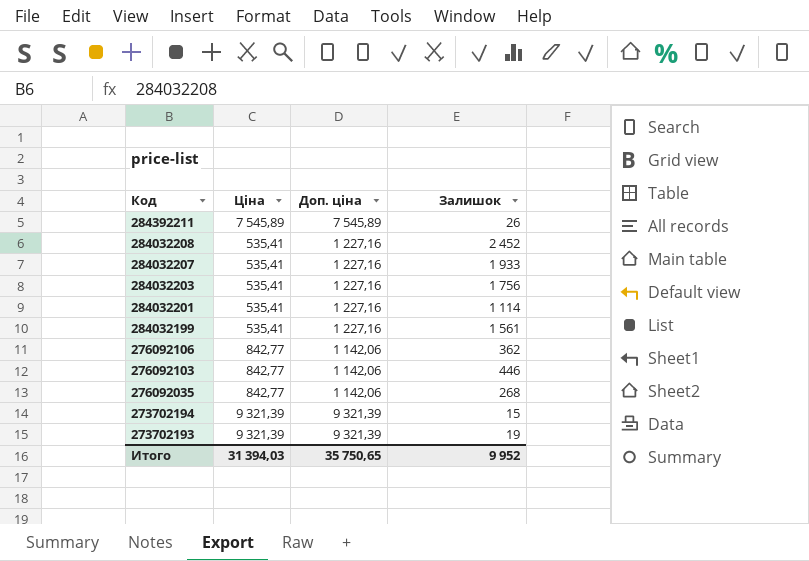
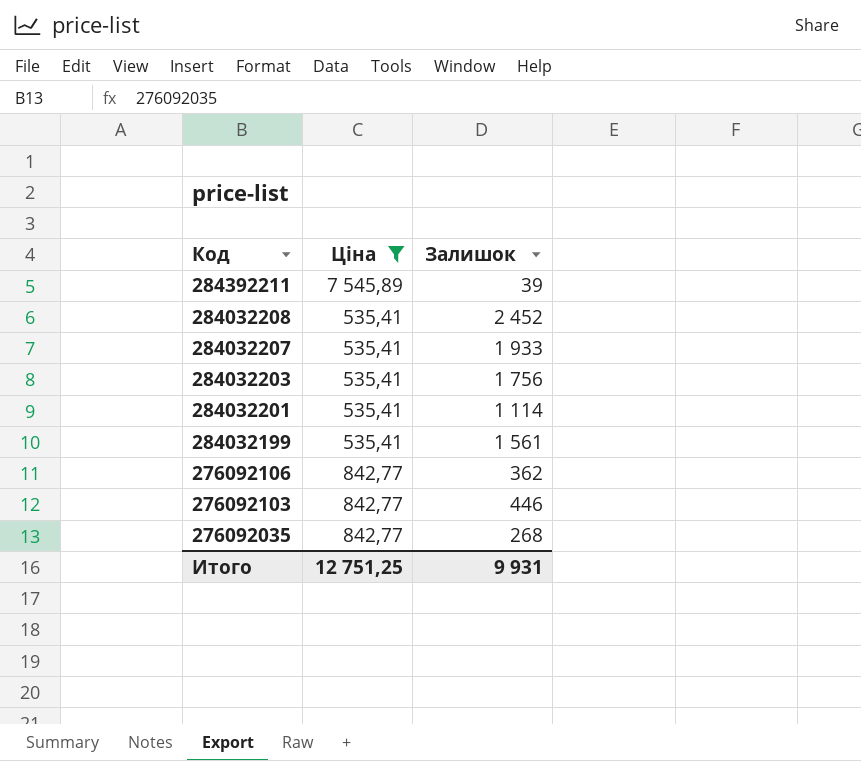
filter: none -> Ціна != 9 321,39
column Доп. ціна | position: 3 -> none
284392211 | Залишок: 26 -> 39
Итого | Ціна: 31 394,03 -> 12 751,25
Итого | Залишок: 9 952 -> 9 931

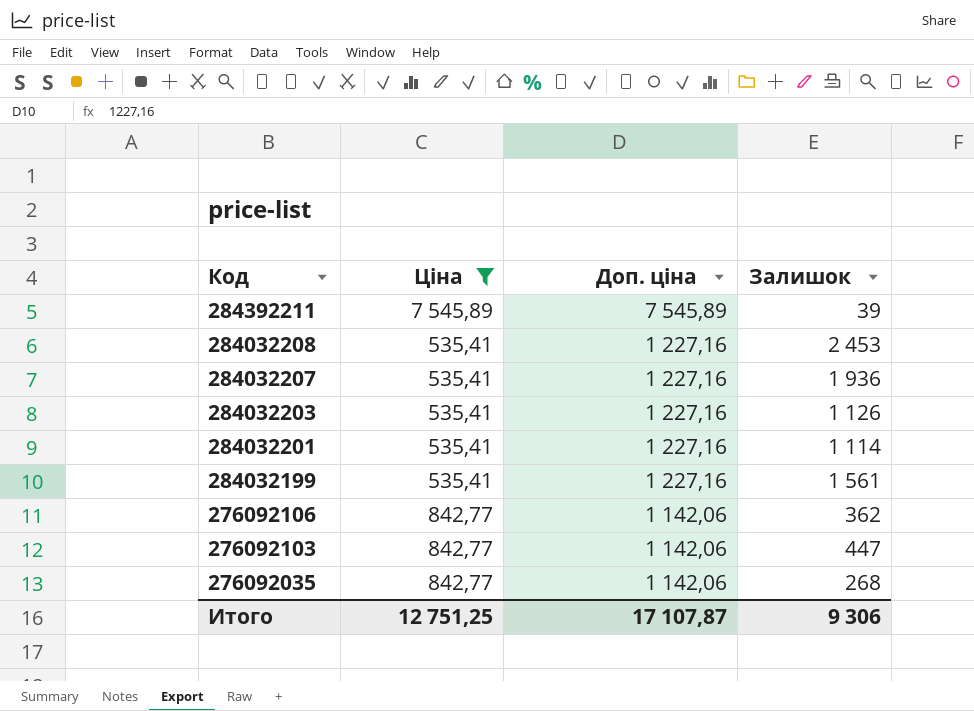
column Доп. ціна | position: none -> 3
284032208 | Залишок: 2 452 -> 2 453
284032207 | Залишок: 1 933 -> 1 936
284032203 | Залишок: 1 756 -> 1 126
276092103 | Залишок: 446 -> 447
Итого | Залишок: 9 931 -> 9 306

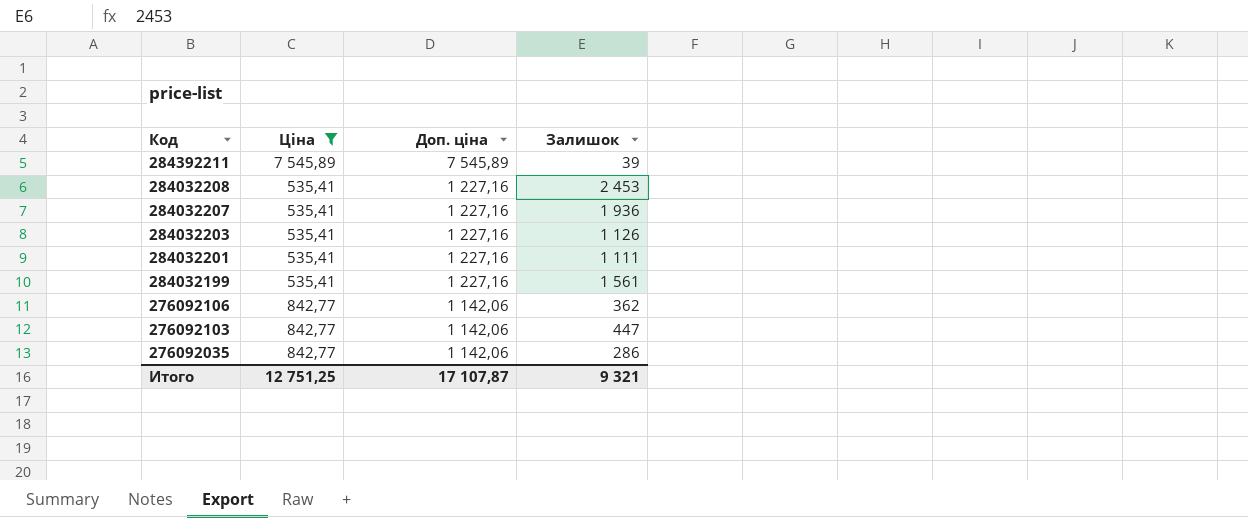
284032201 | Залишок: 1 114 -> 1 111
276092035 | Залишок: 268 -> 286
Итого | Залишок: 9 306 -> 9 321

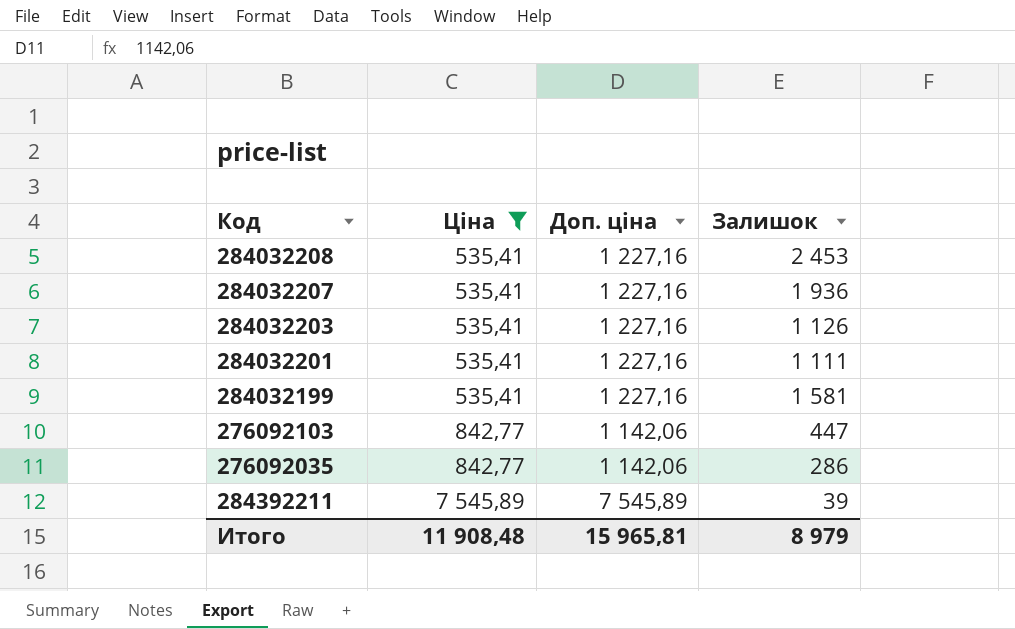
row order: Код descending -> Ціна ascending
row 276092106: 842,77 | 1 142,06 | 362 -> none
284032199 | Залишок: 1 561 -> 1 581
Итого | Ціна: 12 751,25 -> 11 908,48
Итого | Доп. ціна: 17 107,87 -> 15 965,81
Итого | Залишок: 9 321 -> 8 979

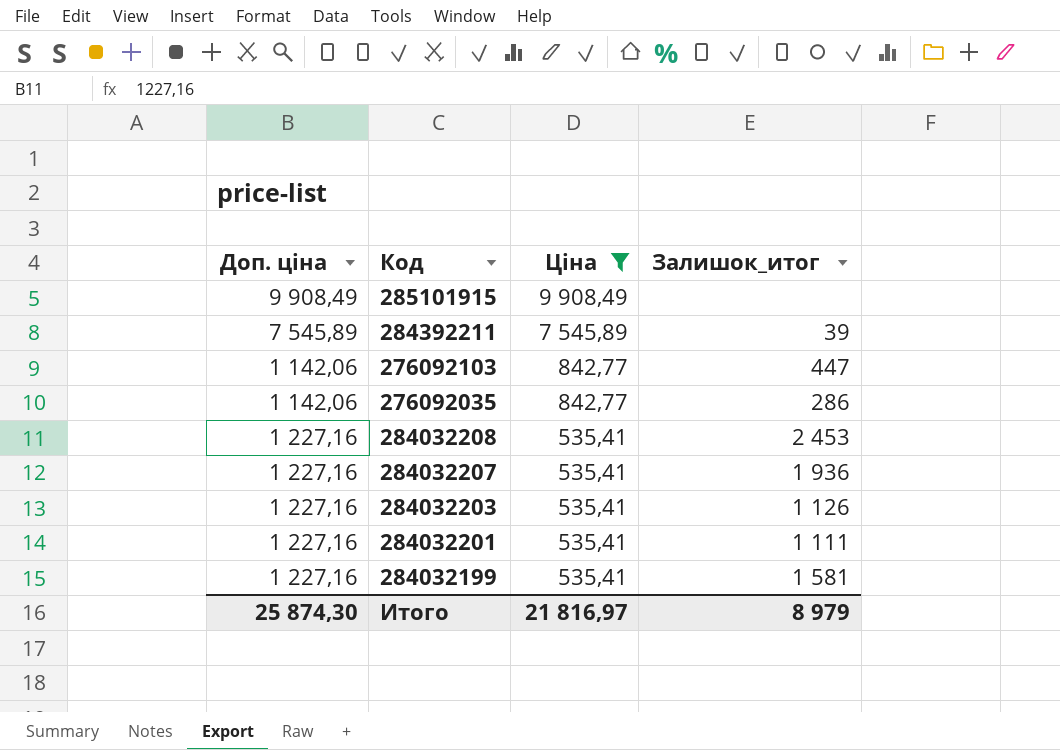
row order: Ціна ascending -> Ціна descending
column Доп. ціна | position: 3 -> 1
column name: Залишок -> Залишок_итог
row 285101915: none -> 9 908,49 | 9 908,49 | none
Итого | Доп. ціна: 15 965,81 -> 25 874,30
Итого | Ціна: 11 908,48 -> 21 816,97

